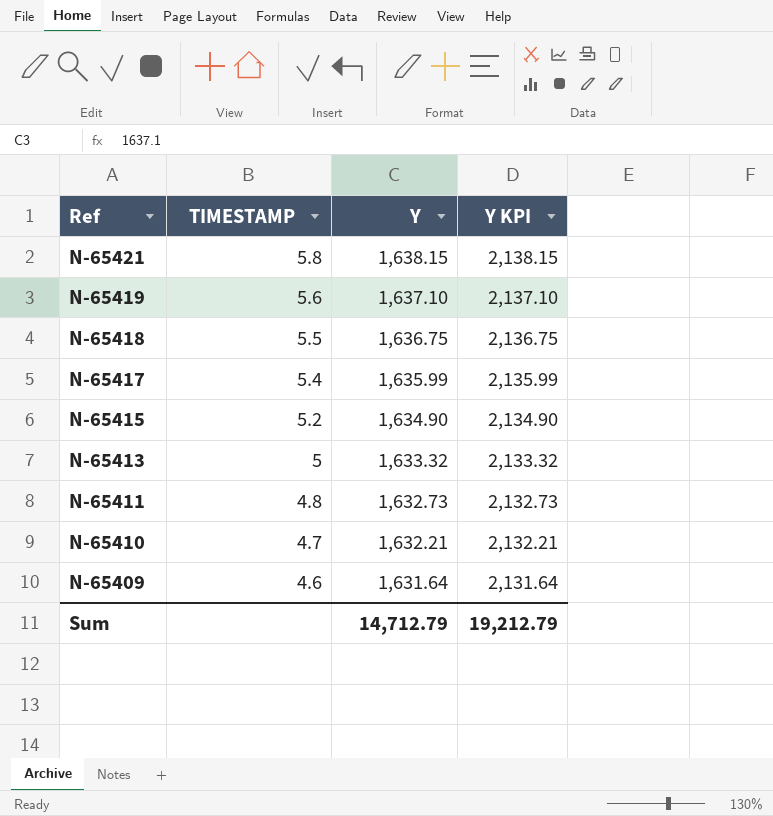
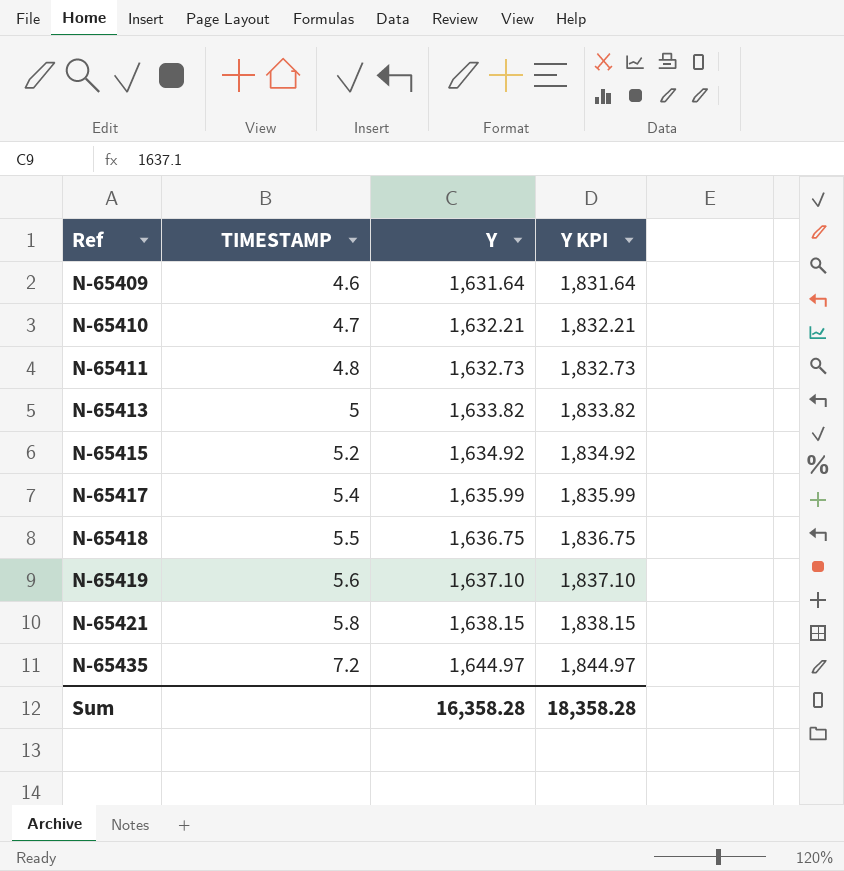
row order: Ref descending -> Ref ascending
column Y KPI | formula: [Y] + 500 -> [Y] + 200
N-65413 | Y: 1,633.32 -> 1,633.82
N-65415 | Y: 1,634.90 -> 1,634.92
row N-65435: none -> 7.2 | 1,644.97 | 1,844.97
Sum | Y: 14,712.79 -> 16,358.28
Sum | Y KPI: 19,212.79 -> 18,358.28

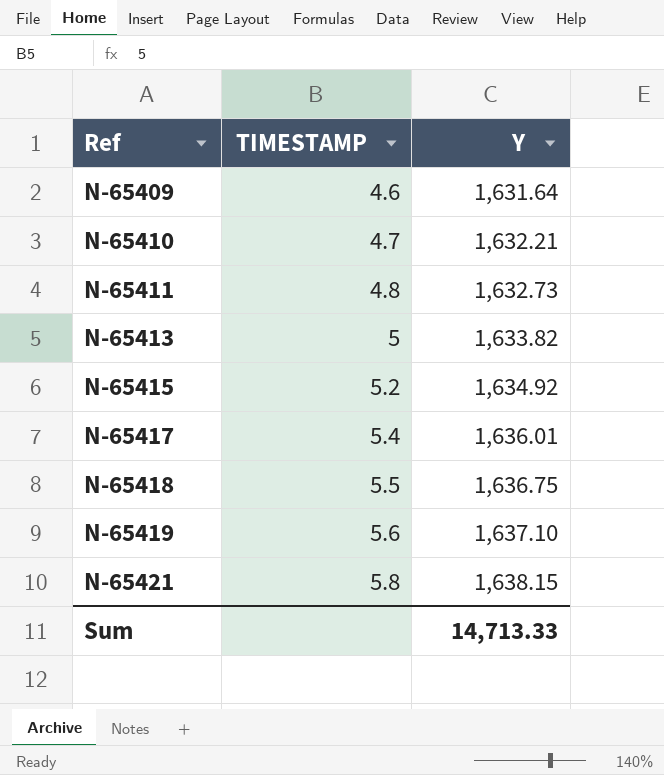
column Y KPI | formula: [Y] + 200 -> none
row N-65435: 7.2 | 1,644.97 | 1,844.97 -> none
N-65417 | Y: 1,635.99 -> 1,636.01
Sum | Y: 16,358.28 -> 14,713.33

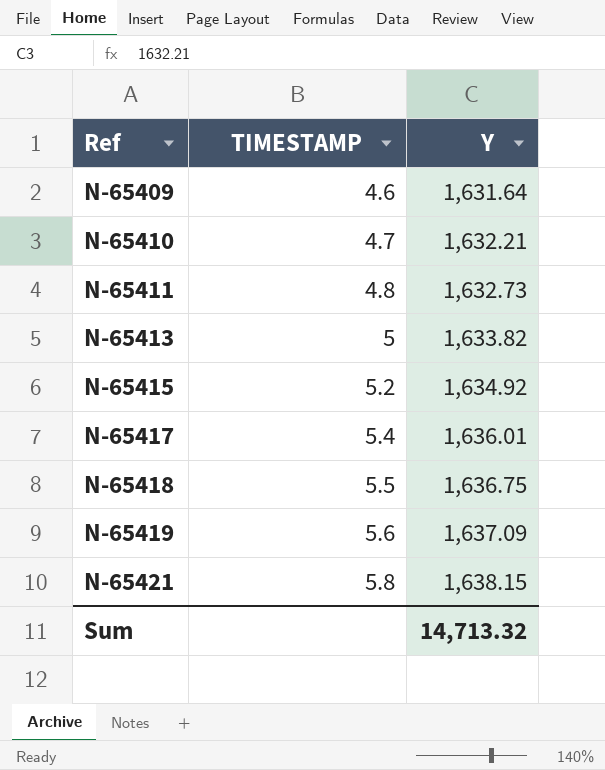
N-65419 | Y: 1,637.10 -> 1,637.09
Sum | Y: 14,713.33 -> 14,713.32

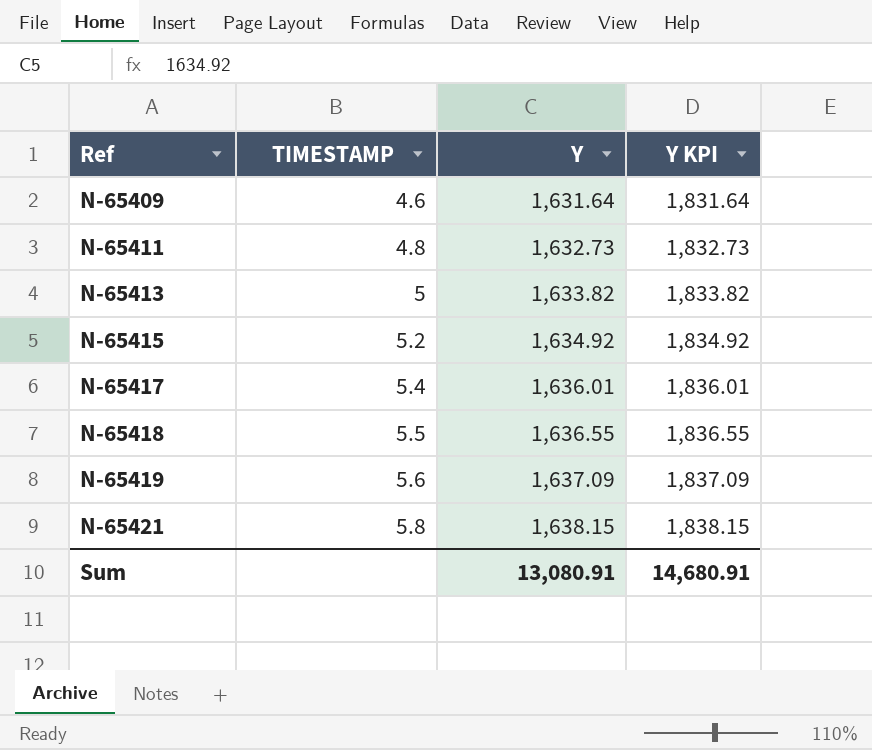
column Y KPI | formula: none -> [Y] + 200
row N-65410: 4.7 | 1,632.21 -> none
N-65418 | Y: 1,636.75 -> 1,636.55
Sum | Y: 14,713.32 -> 13,080.91

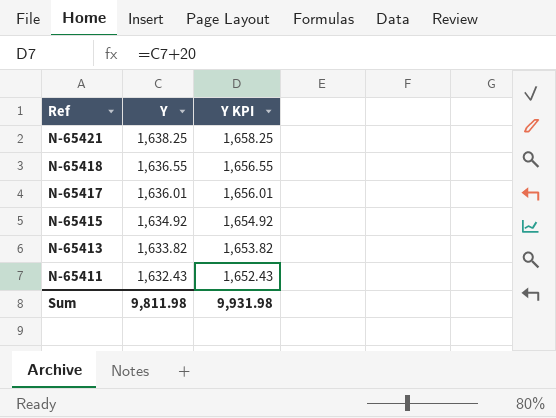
row order: Ref ascending -> Ref descending
column TIMESTAMP | position: 2 -> none
column Y KPI | formula: [Y] + 200 -> [Y] + 20
row N-65409: 4.6 | 1,631.64 | 1,831.64 -> none
row N-65419: 5.6 | 1,637.09 | 1,837.09 -> none
N-65421 | Y: 1,638.15 -> 1,638.25
N-65411 | Y: 1,632.73 -> 1,632.43
Sum | Y: 13,080.91 -> 9,811.98
Sum | Y KPI: 14,680.91 -> 9,931.98

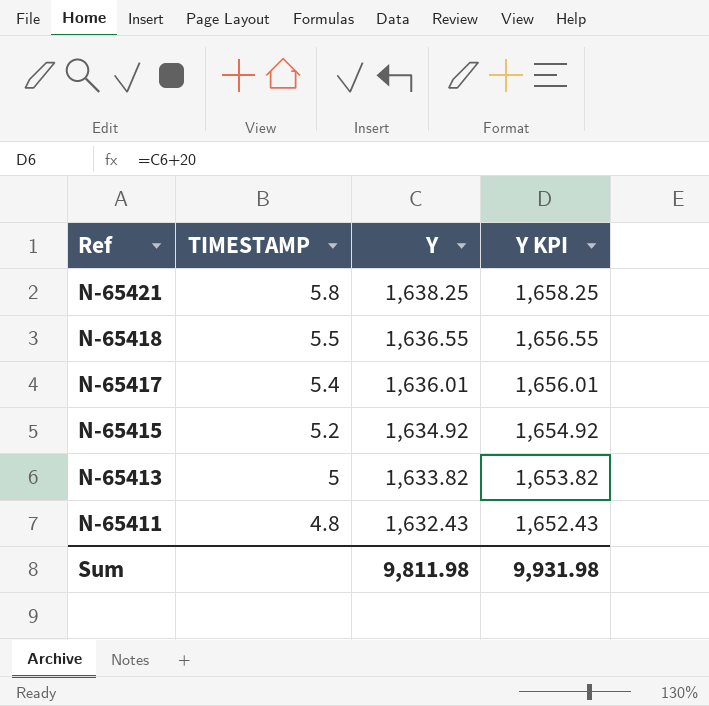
column TIMESTAMP | position: none -> 2

